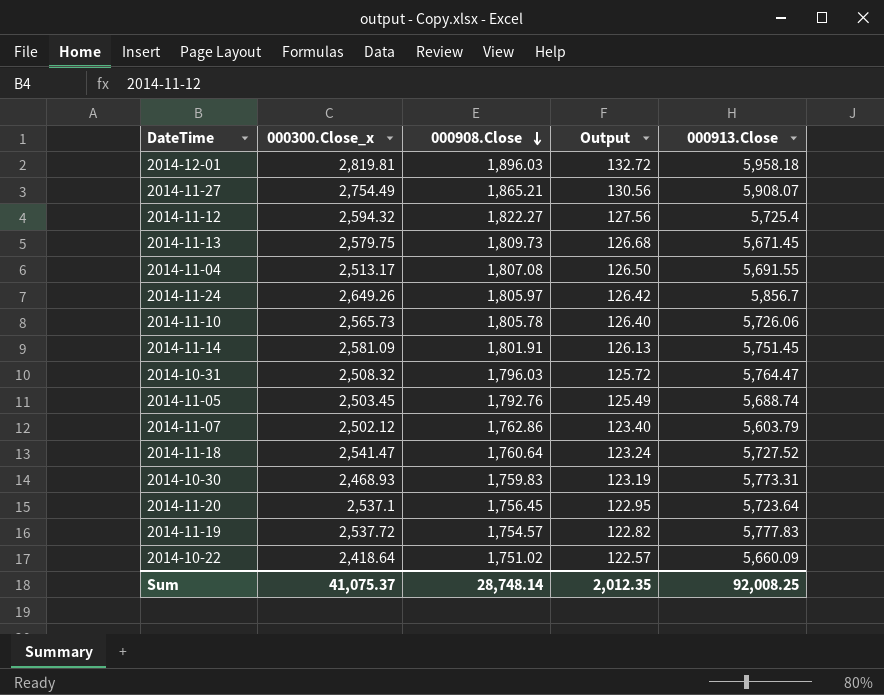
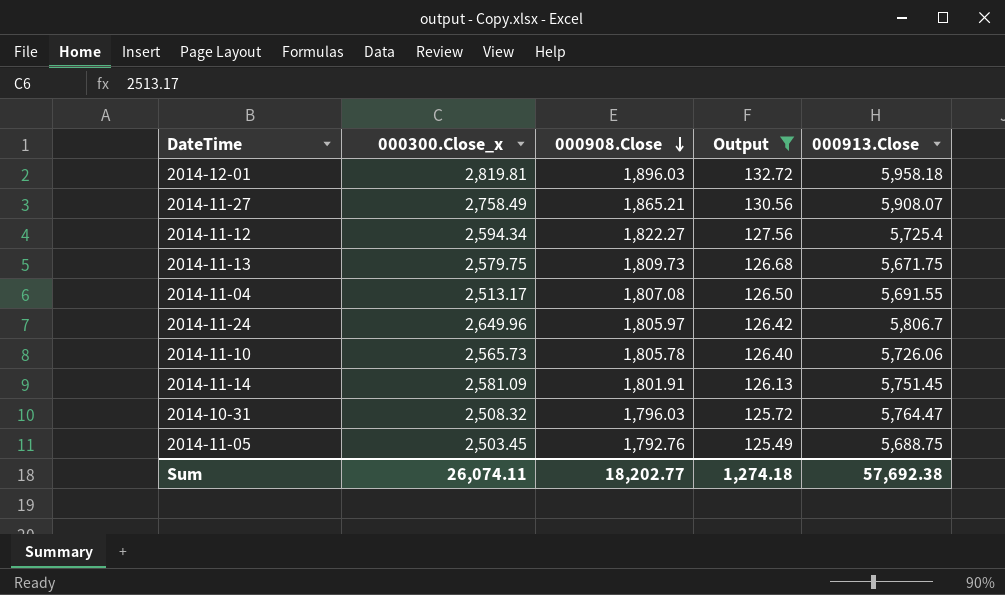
filter: none -> Output >= 125.49
2014-11-27 | 000300.Close_x: 2,754.49 -> 2,758.49
2014-11-12 | 000300.Close_x: 2,594.32 -> 2,594.34
2014-11-13 | 000913.Close: 5,671.45 -> 5,671.75
2014-11-24 | 000300.Close_x: 2,649.26 -> 2,649.96
2014-11-24 | 000913.Close: 5,856.7 -> 5,806.7
2014-11-05 | 000913.Close: 5,688.74 -> 5,688.75
Sum | 000300.Close_x: 41,075.37 -> 26,074.11
Sum | 000908.Close: 28,748.14 -> 18,202.77
Sum | Output: 2,012.35 -> 1,274.18
Sum | 000913.Close: 92,008.25 -> 57,692.38

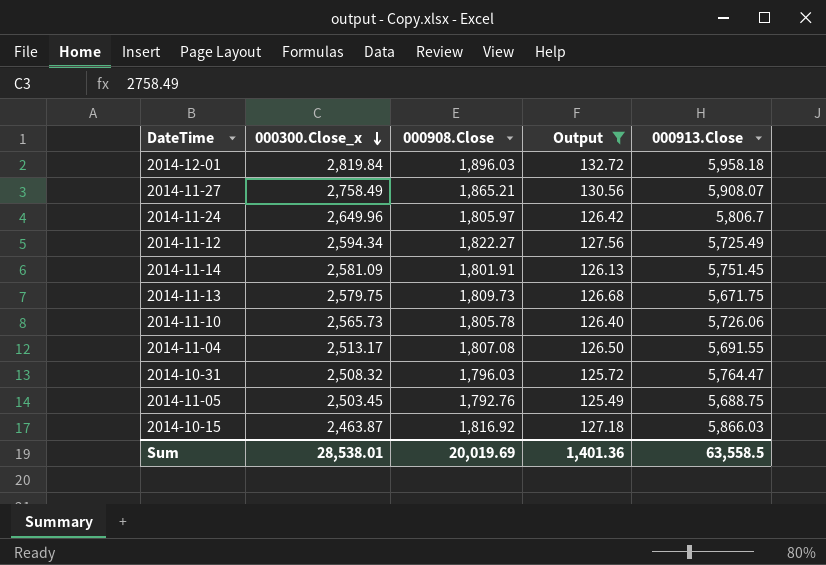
row order: 000908.Close descending -> 000300.Close_x descending
2014-12-01 | 000300.Close_x: 2,819.81 -> 2,819.84
2014-11-12 | 000913.Close: 5,725.4 -> 5,725.49
row 2014-10-15: none -> 2,463.87 | 1,816.92 | 127.18 | 5,866.03
Sum | 000300.Close_x: 26,074.11 -> 28,538.01
Sum | 000908.Close: 18,202.77 -> 20,019.69
Sum | Output: 1,274.18 -> 1,401.36
Sum | 000913.Close: 57,692.38 -> 63,558.5

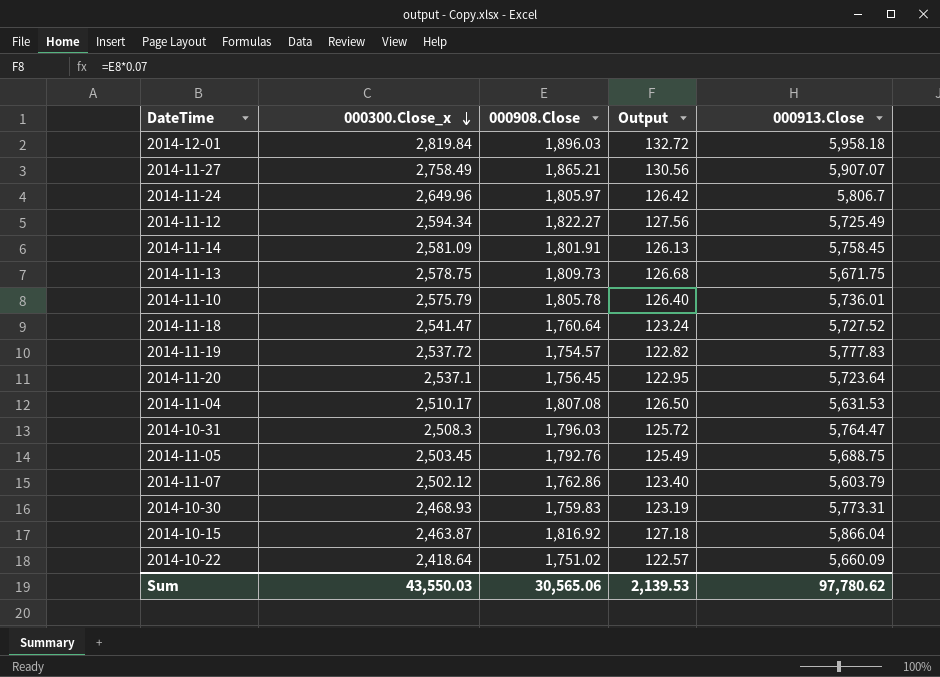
filter: Output >= 125.49 -> none
2014-11-27 | 000913.Close: 5,908.07 -> 5,907.07
2014-11-14 | 000913.Close: 5,751.45 -> 5,758.45
2014-11-13 | 000300.Close_x: 2,579.75 -> 2,578.75
2014-11-10 | 000300.Close_x: 2,565.73 -> 2,575.79
2014-11-10 | 000913.Close: 5,726.06 -> 5,736.01
2014-11-04 | 000300.Close_x: 2,513.17 -> 2,510.17
2014-11-04 | 000913.Close: 5,691.55 -> 5,631.53
2014-10-31 | 000300.Close_x: 2,508.32 -> 2,508.3
2014-10-15 | 000913.Close: 5,866.03 -> 5,866.04
Sum | 000300.Close_x: 28,538.01 -> 43,550.03
Sum | 000908.Close: 20,019.69 -> 30,565.06
Sum | Output: 1,401.36 -> 2,139.53
Sum | 000913.Close: 63,558.5 -> 97,780.62

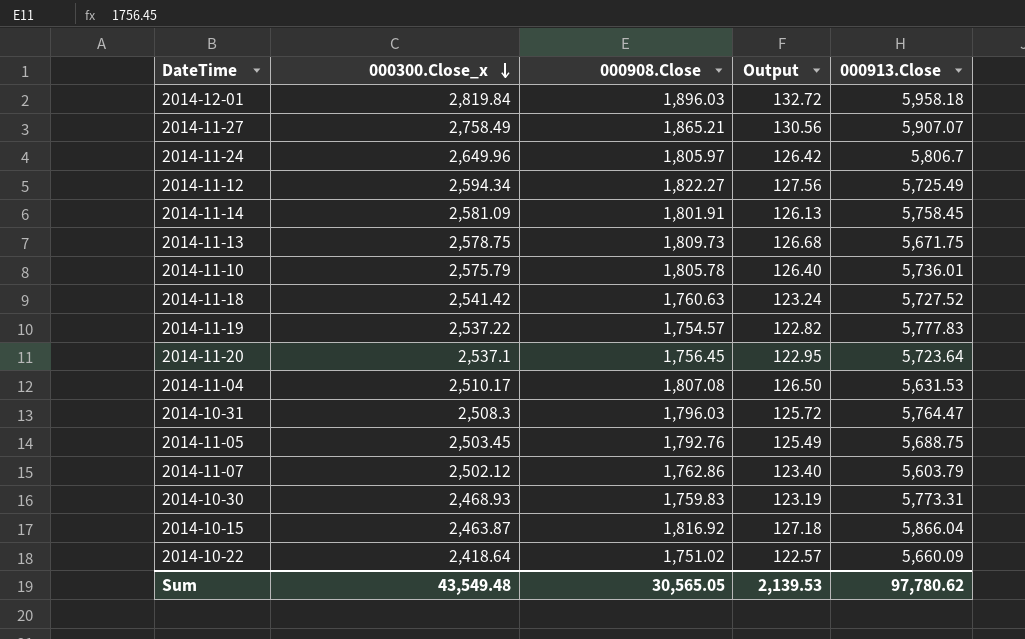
2014-11-18 | 000300.Close_x: 2,541.47 -> 2,541.42
2014-11-18 | 000908.Close: 1,760.64 -> 1,760.63
2014-11-19 | 000300.Close_x: 2,537.72 -> 2,537.22
Sum | 000300.Close_x: 43,550.03 -> 43,549.48
Sum | 000908.Close: 30,565.06 -> 30,565.05

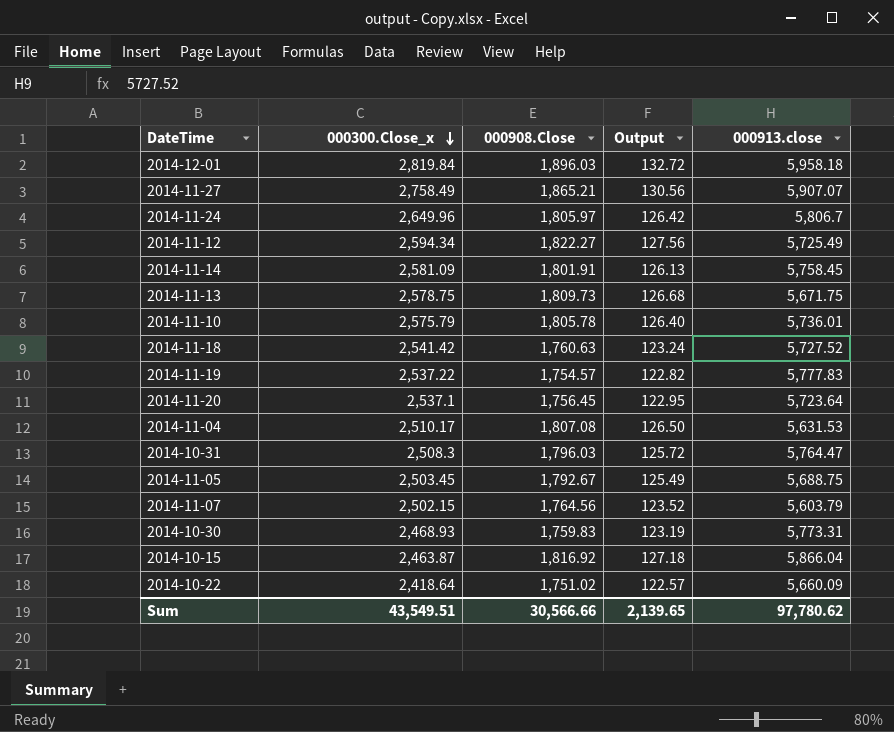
column name: 000913.Close -> 000913.close
2014-11-05 | 000908.Close: 1,792.76 -> 1,792.67
2014-11-07 | 000300.Close_x: 2,502.12 -> 2,502.15
2014-11-07 | 000908.Close: 1,762.86 -> 1,764.56
2014-11-07 | Output: 123.40 -> 123.52
Sum | 000300.Close_x: 43,549.48 -> 43,549.51
Sum | 000908.Close: 30,565.05 -> 30,566.66
Sum | Output: 2,139.53 -> 2,139.65

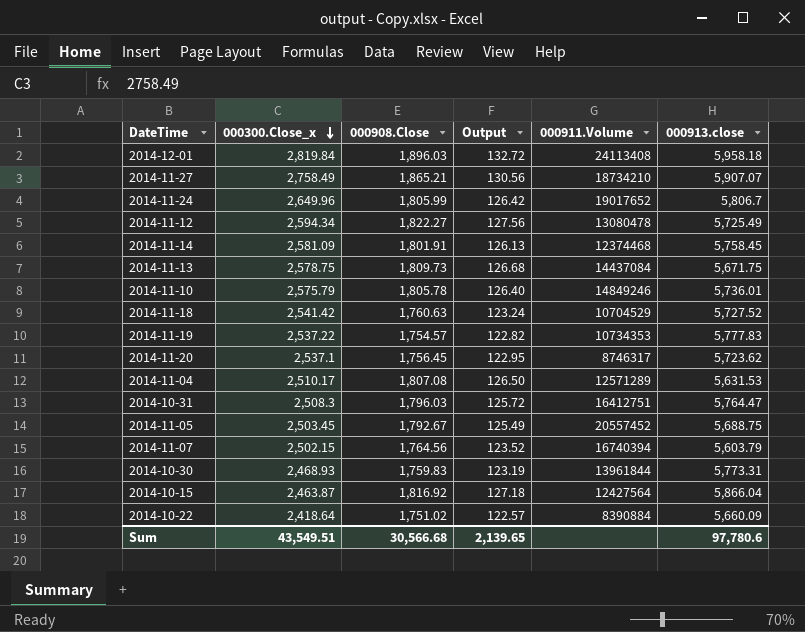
column 000911.Volume | position: none -> 5
2014-11-24 | 000908.Close: 1,805.97 -> 1,805.99
2014-11-20 | 000913.close: 5,723.64 -> 5,723.62
Sum | 000908.Close: 30,566.66 -> 30,566.68
Sum | 000913.close: 97,780.62 -> 97,780.6

